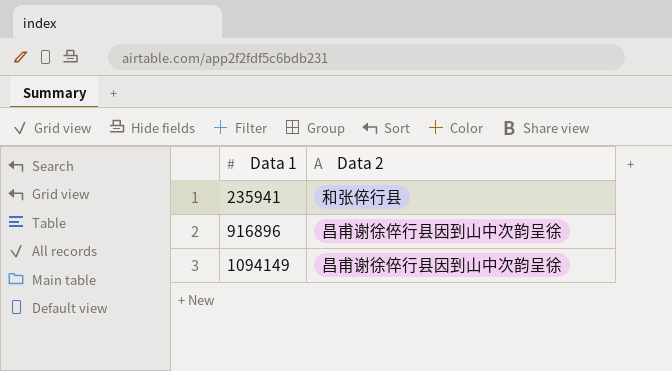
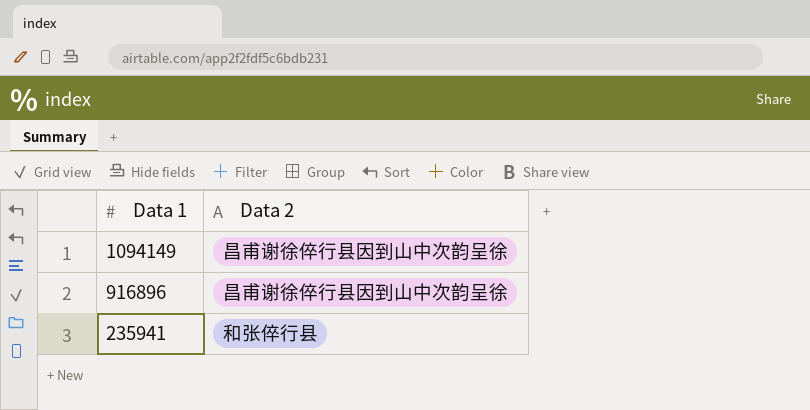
row order: Data 1 ascending -> Data 1 descending

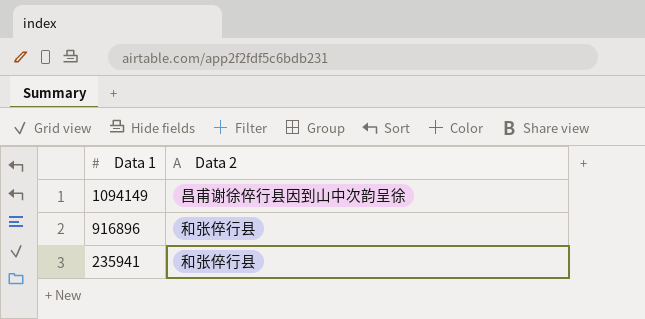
916896 | Data 2: 昌甫谢徐倅行县因到山中次韵呈徐 -> 和张倅行县

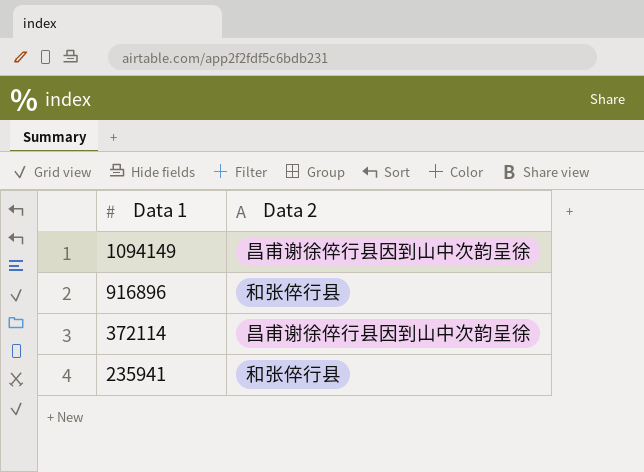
row 372114: none -> 昌甫谢徐倅行县因到山中次韵呈徐

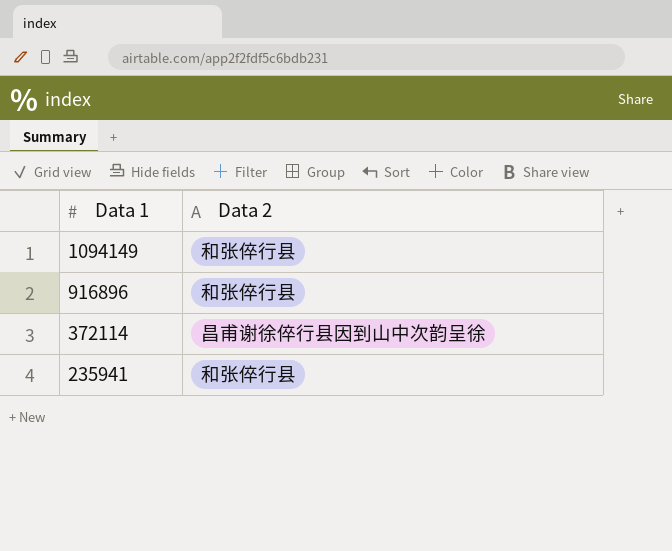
1094149 | Data 2: 昌甫谢徐倅行县因到山中次韵呈徐 -> 和张倅行县

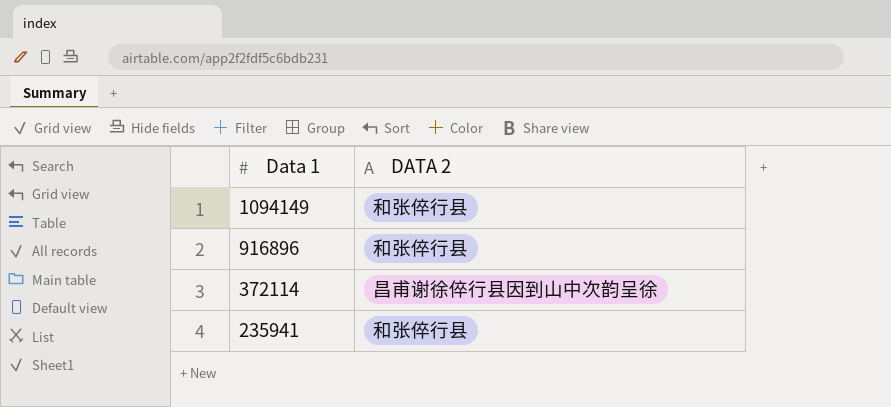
column name: Data 2 -> DATA 2

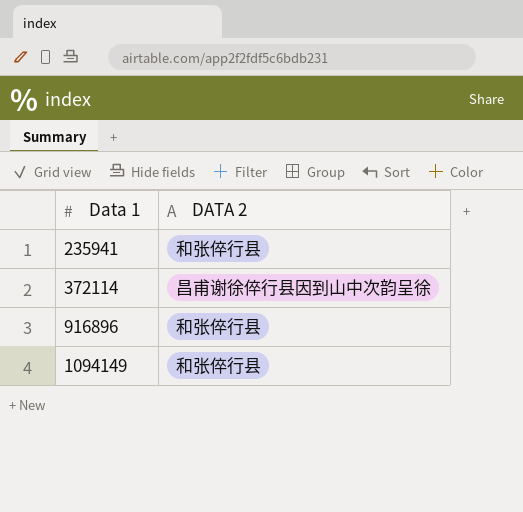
row order: Data 1 descending -> Data 1 ascending

